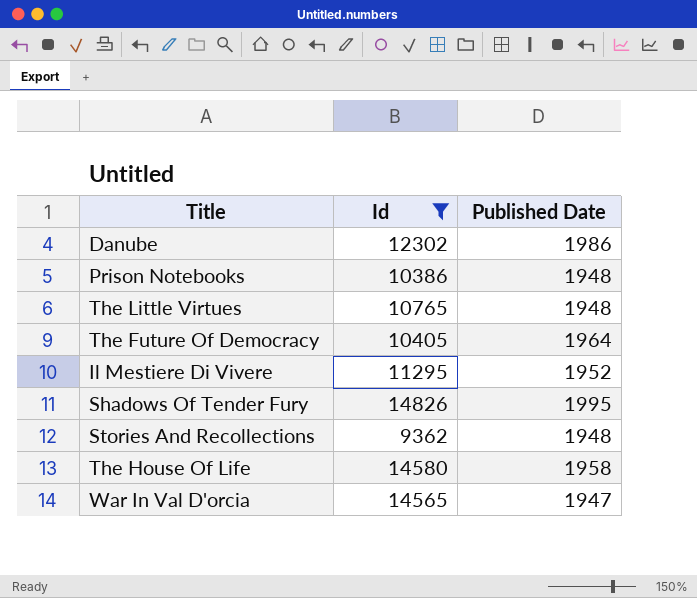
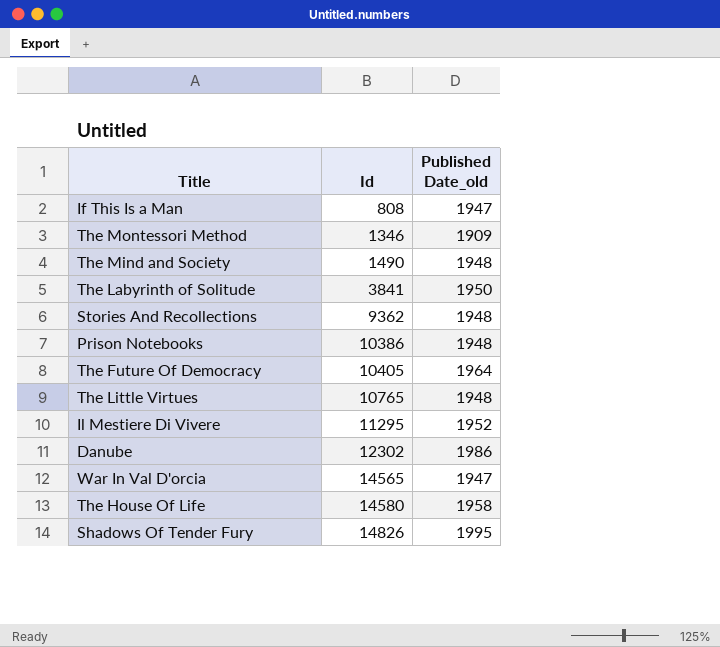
filter: Id >= 9362 -> none
row order: none -> Id ascending
column name: Published Date -> Published Date_old

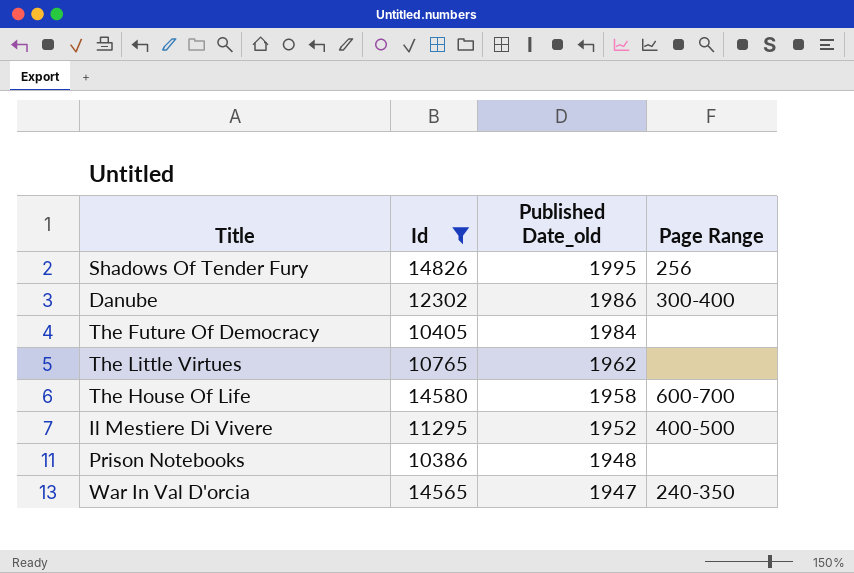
filter: none -> Id >= 10386
row order: Id ascending -> Published Date_old descending
column Page Range | position: none -> 4
The Future Of Democracy | Published Date_old: 1964 -> 1984
The Little Virtues | Published Date_old: 1948 -> 1962

